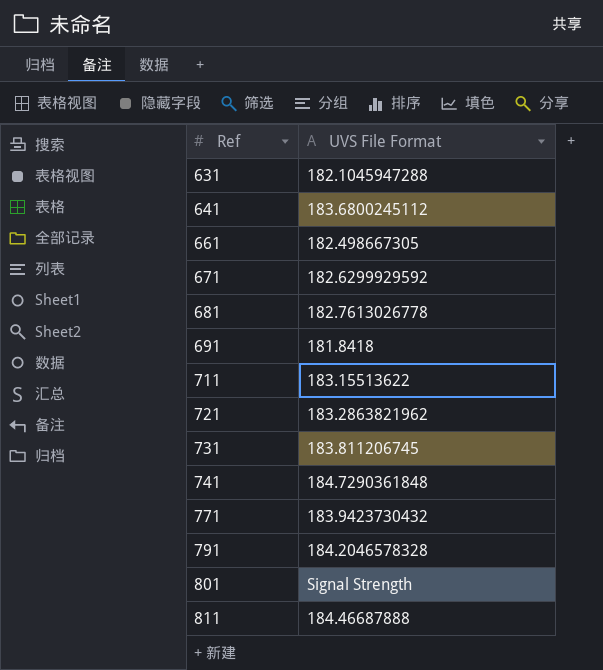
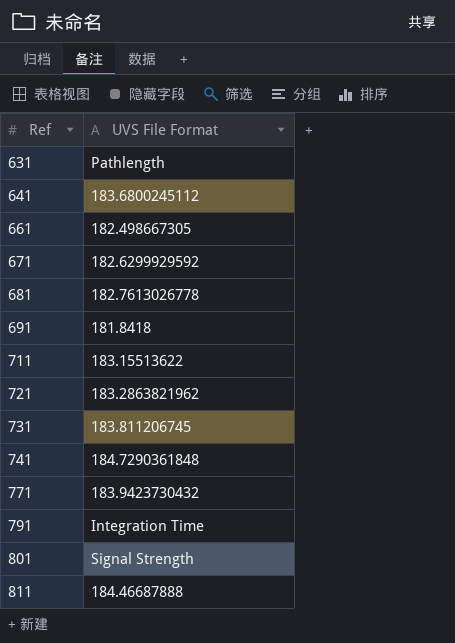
631 | UVS File Format: 182.1045947288 -> Pathlength
791 | UVS File Format: 184.2046578328 -> Integration Time

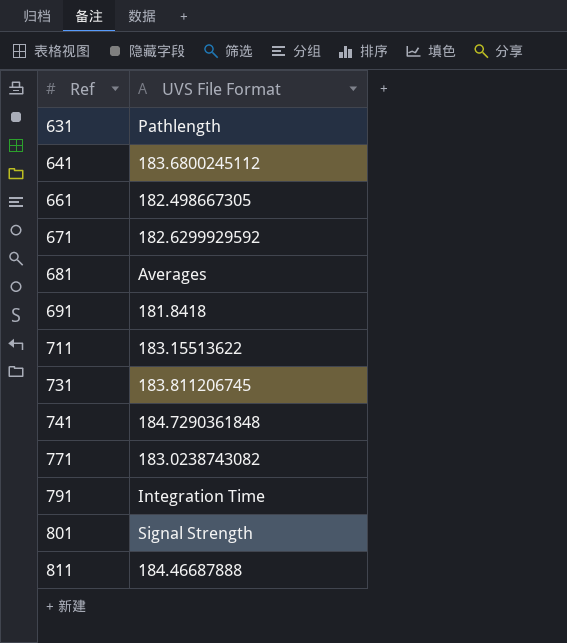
row 721: 183.2863821962 -> none
681 | UVS File Format: 182.7613026778 -> Averages
771 | UVS File Format: 183.9423730432 -> 183.0238743082

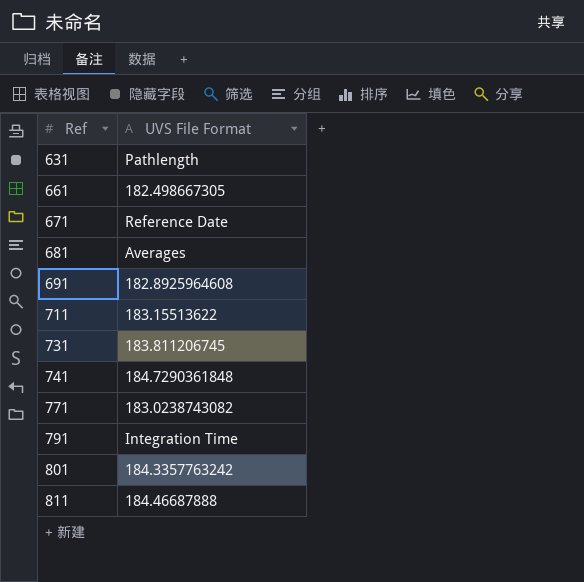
row 641: 183.6800245112 -> none
671 | UVS File Format: 182.6299929592 -> Reference Date
691 | UVS File Format: 181.8418 -> 182.8925964608
801 | UVS File Format: Signal Strength -> 184.3357763242

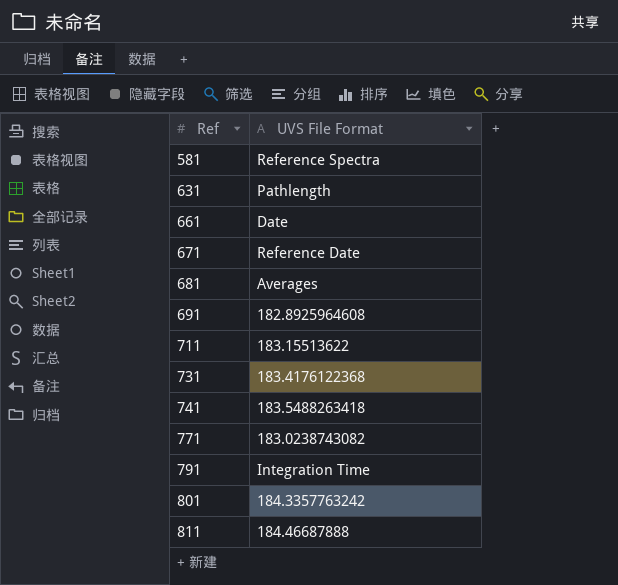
row 581: none -> Reference Spectra
661 | UVS File Format: 182.498667305 -> Date
731 | UVS File Format: 183.811206745 -> 183.4176122368
741 | UVS File Format: 184.7290361848 -> 183.5488263418

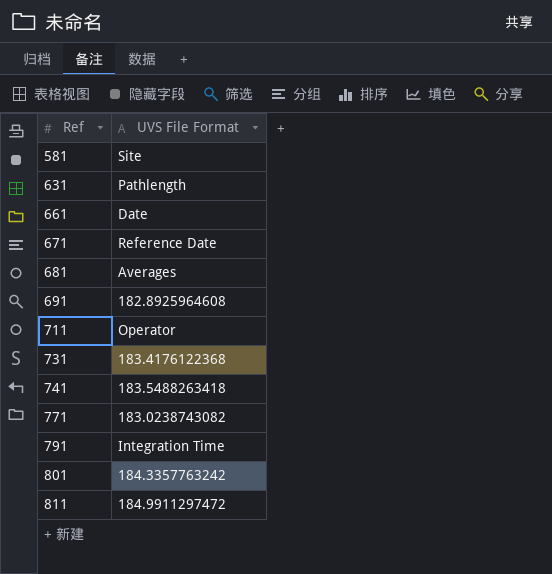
581 | UVS File Format: Reference Spectra -> Site
711 | UVS File Format: 183.15513622 -> Operator
811 | UVS File Format: 184.46687888 -> 184.9911297472

